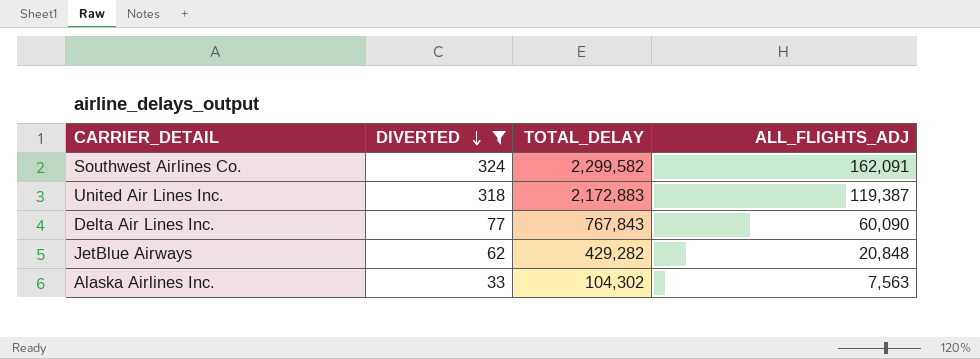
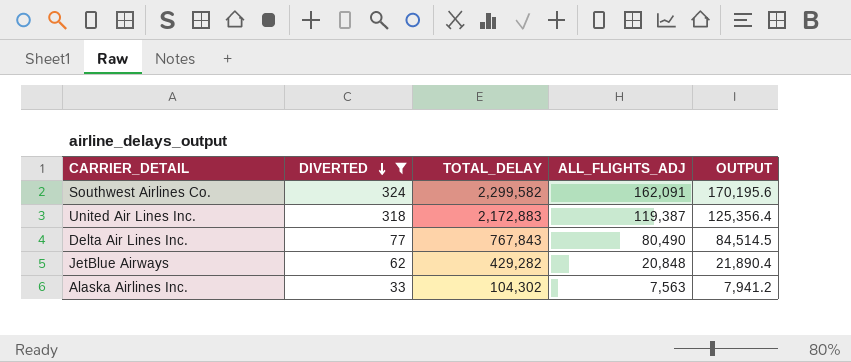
column OUTPUT | formula: none -> [ALL_FLIGHTS_ADJ] * 1.05
Delta Air Lines Inc. | ALL_FLIGHTS_ADJ: 60,090 -> 80,490

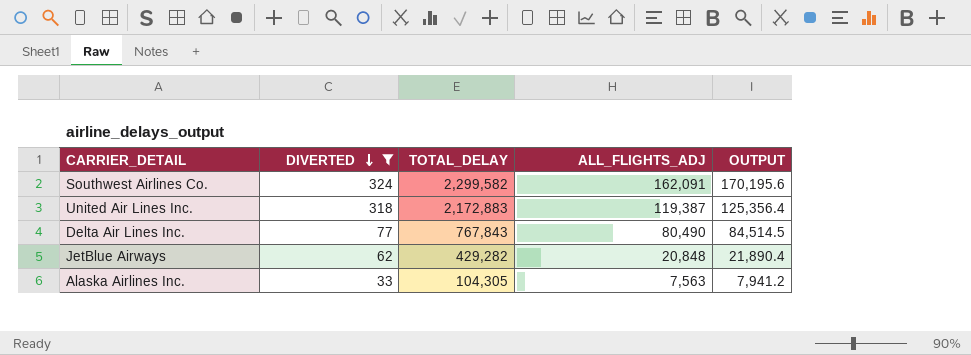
Alaska Airlines Inc. | TOTAL_DELAY: 104,302 -> 104,305

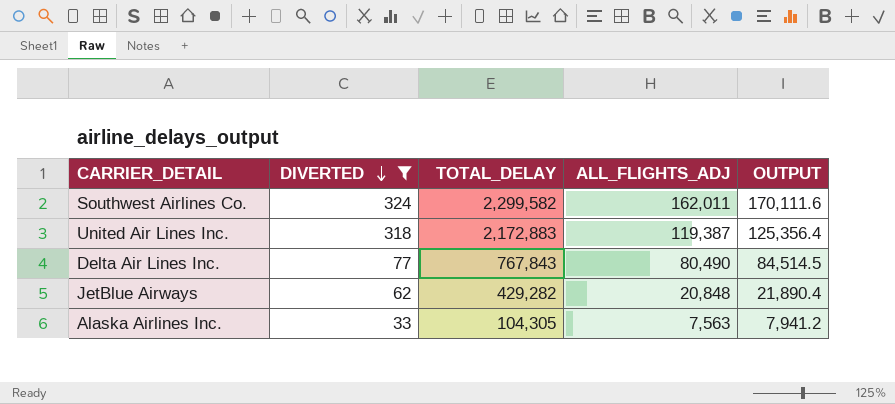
Southwest Airlines Co. | ALL_FLIGHTS_ADJ: 162,091 -> 162,011
Southwest Airlines Co. | OUTPUT: 170,195.6 -> 170,111.6

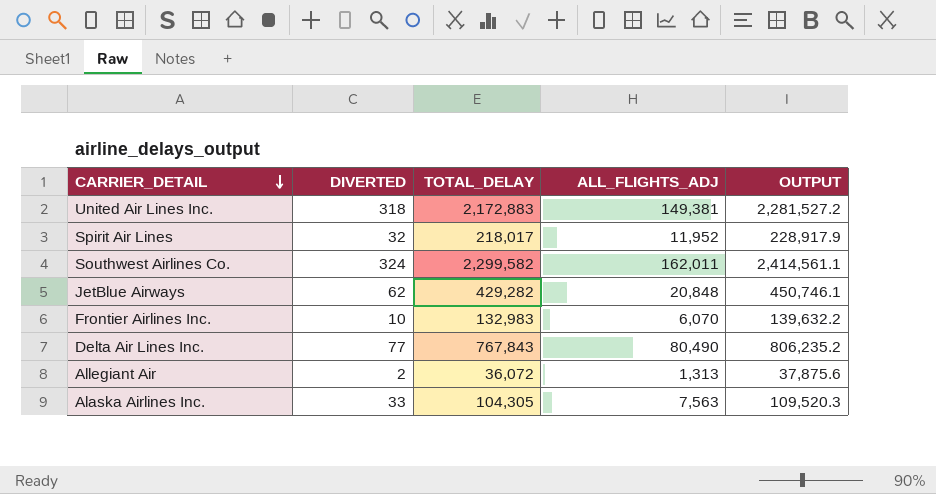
filter: DIVERTED >= 33 -> none
row order: DIVERTED descending -> CARRIER_DETAIL descending
column OUTPUT | formula: [ALL_FLIGHTS_ADJ] * 1.05 -> [TOTAL_DELAY] * 1.05
United Air Lines Inc. | ALL_FLIGHTS_ADJ: 119,387 -> 149,381

